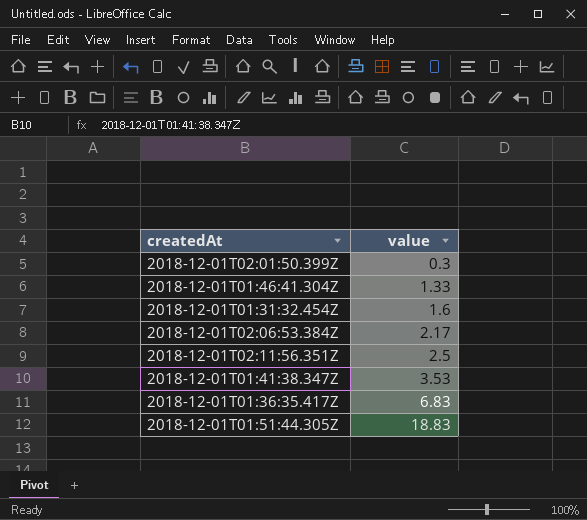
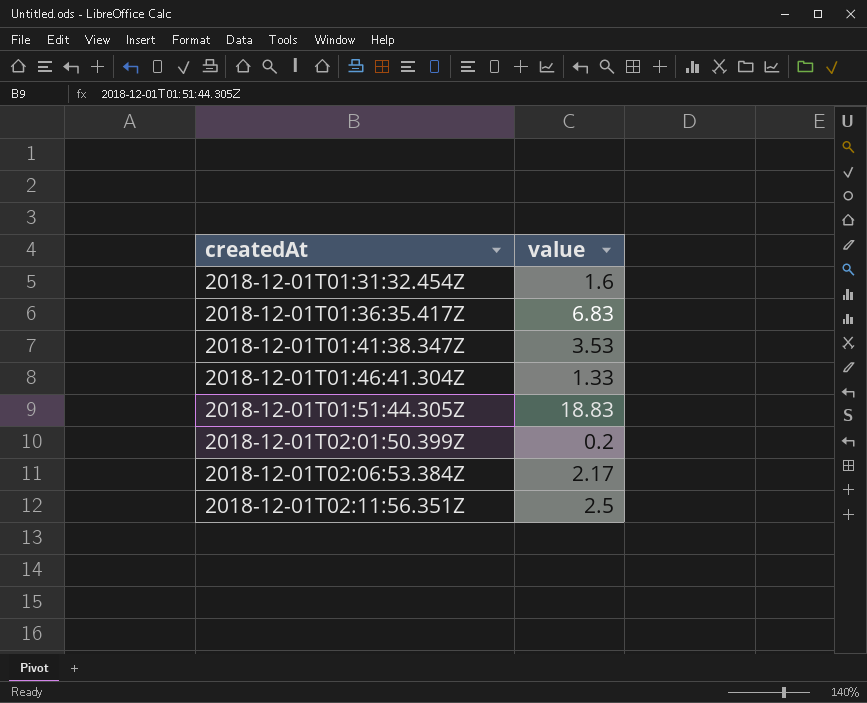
row order: value ascending -> createdAt ascending
2018-12-01T02:01:50.399Z | value: 0.3 -> 0.2

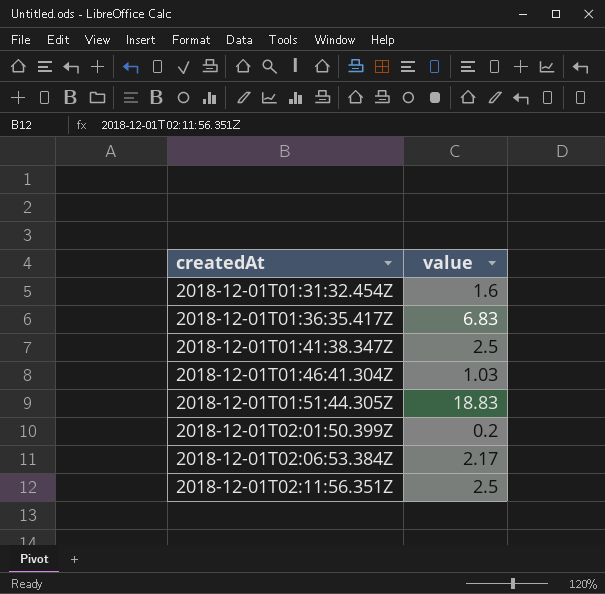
2018-12-01T01:41:38.347Z | value: 3.53 -> 2.5
2018-12-01T01:46:41.304Z | value: 1.33 -> 1.03

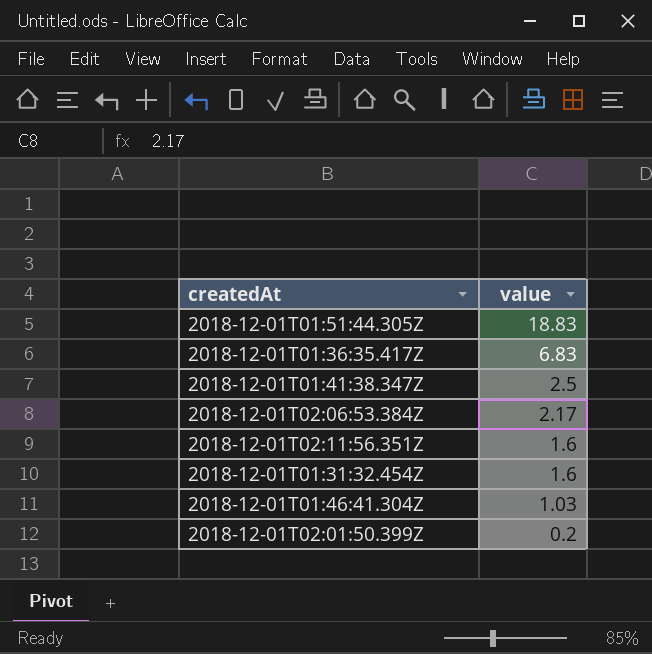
row order: createdAt ascending -> value descending
2018-12-01T02:11:56.351Z | value: 2.5 -> 1.6

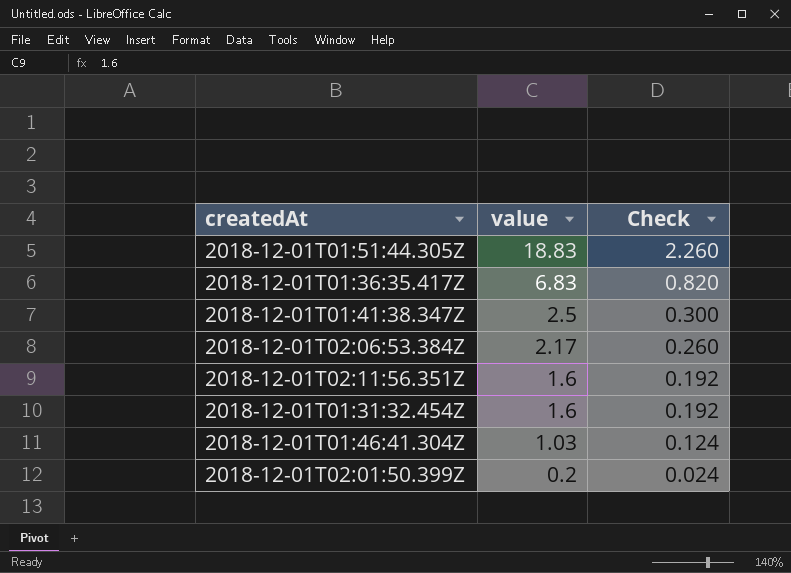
column Check | formula: none -> [value] * 0.12

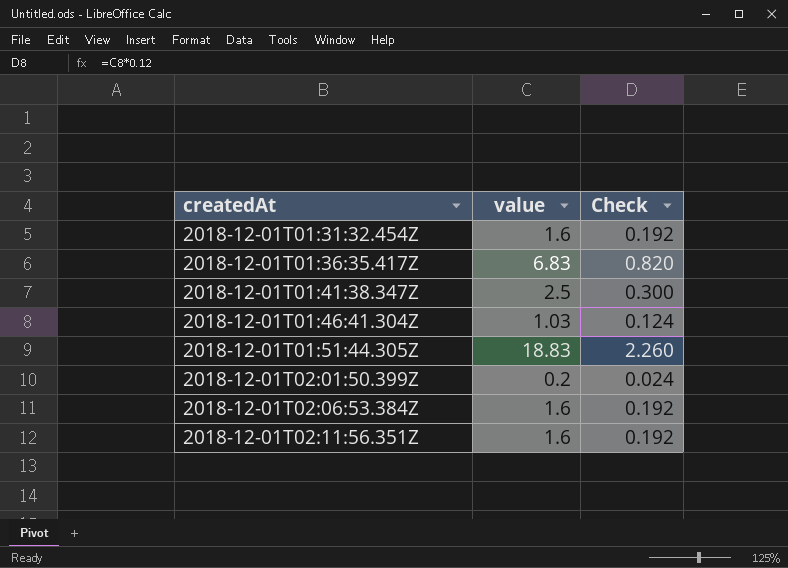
row order: value descending -> createdAt ascending
2018-12-01T02:06:53.384Z | value: 2.17 -> 1.6
2018-12-01T02:06:53.384Z | Check: 0.260 -> 0.192

